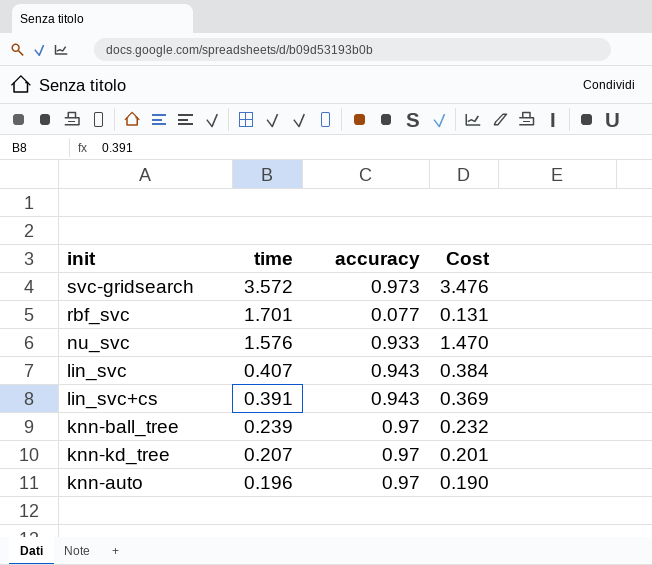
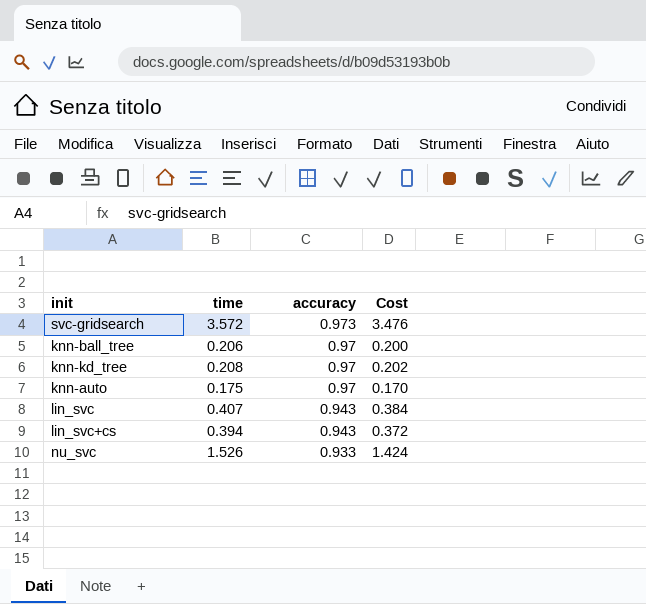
row order: time descending -> accuracy descending
row rbf_svc: 1.701 | 0.077 | 0.131 -> none
knn-ball_tree | time: 0.239 -> 0.206
knn-ball_tree | Cost: 0.232 -> 0.200
knn-kd_tree | time: 0.207 -> 0.208
knn-kd_tree | Cost: 0.201 -> 0.202
knn-auto | time: 0.196 -> 0.175
knn-auto | Cost: 0.190 -> 0.170
lin_svc+cs | time: 0.391 -> 0.394
lin_svc+cs | Cost: 0.369 -> 0.372
nu_svc | time: 1.576 -> 1.526
nu_svc | Cost: 1.470 -> 1.424

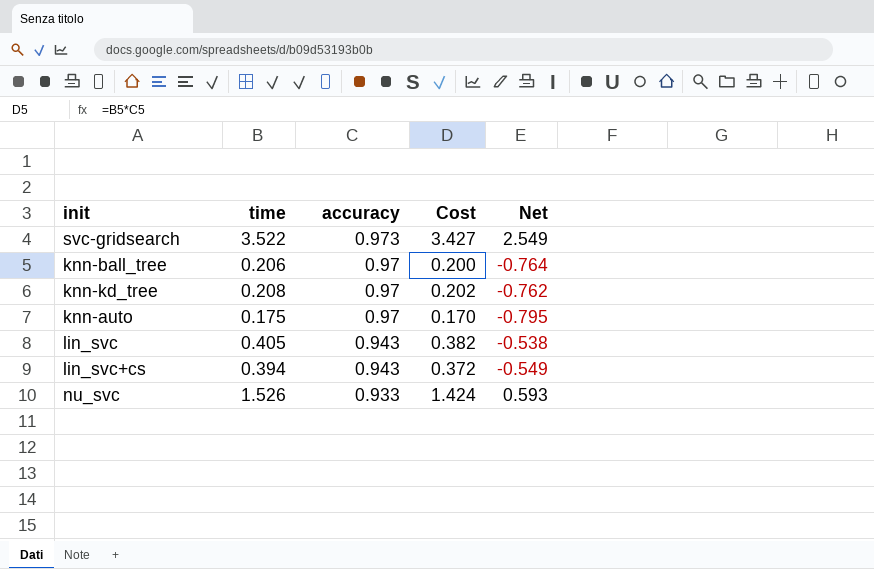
column Net | formula: none -> [time] - [accuracy]
svc-gridsearch | time: 3.572 -> 3.522
svc-gridsearch | Cost: 3.476 -> 3.427
lin_svc | time: 0.407 -> 0.405
lin_svc | Cost: 0.384 -> 0.382

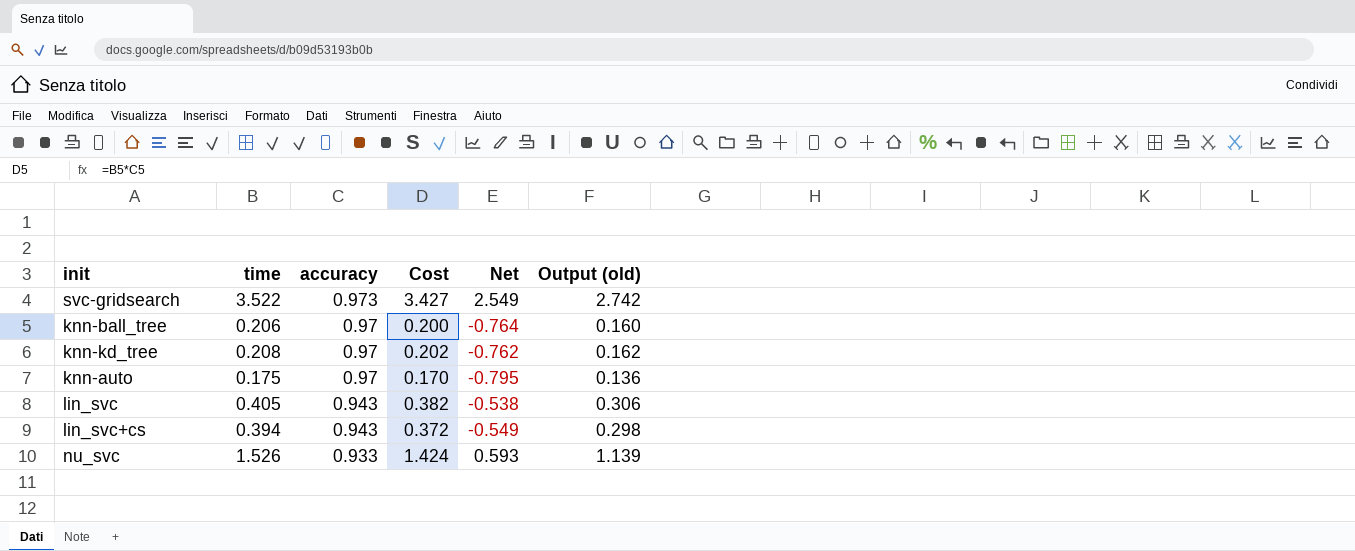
column Output (old) | formula: none -> [Cost] * 0.8

